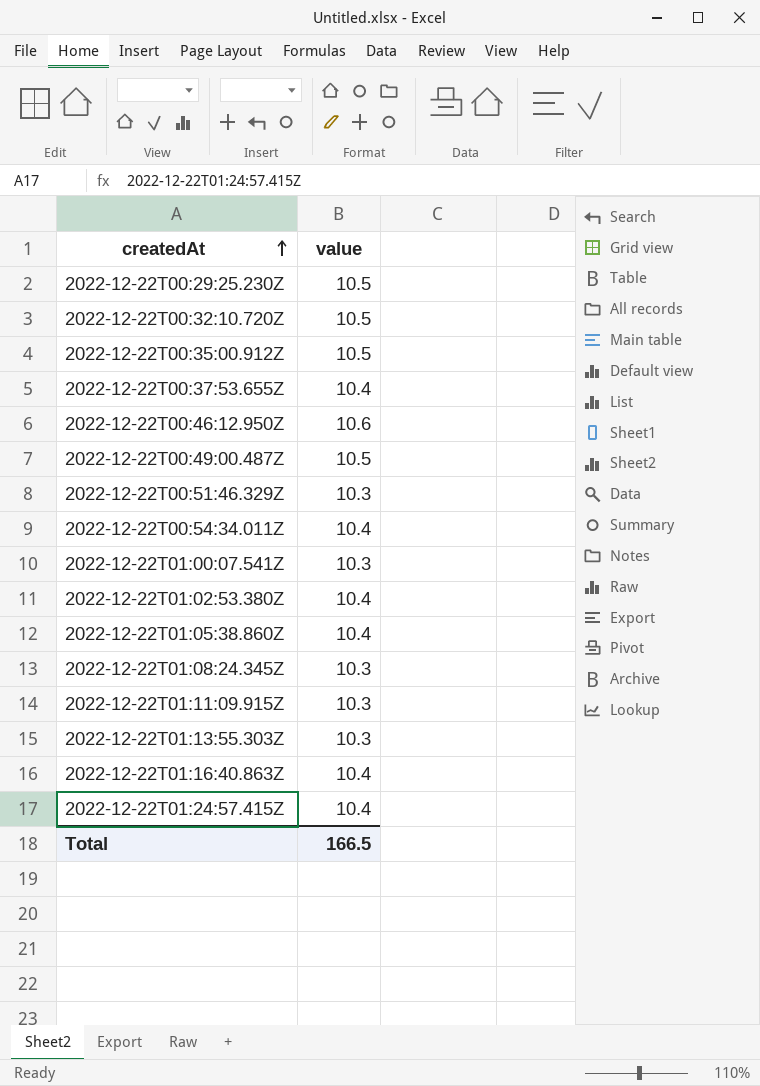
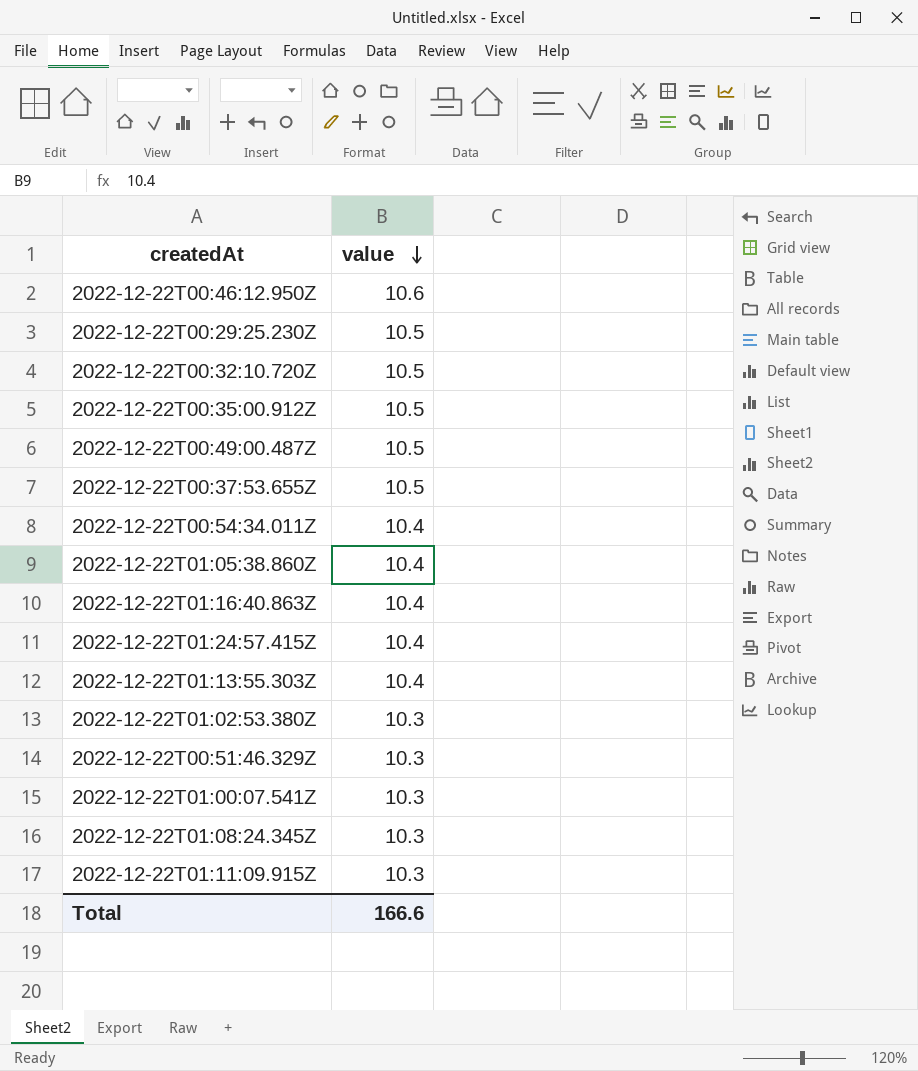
row order: createdAt ascending -> value descending
2022-12-22T00:37:53.655Z | value: 10.4 -> 10.5
2022-12-22T01:13:55.303Z | value: 10.3 -> 10.4
2022-12-22T01:02:53.380Z | value: 10.4 -> 10.3
Total | value: 166.5 -> 166.6

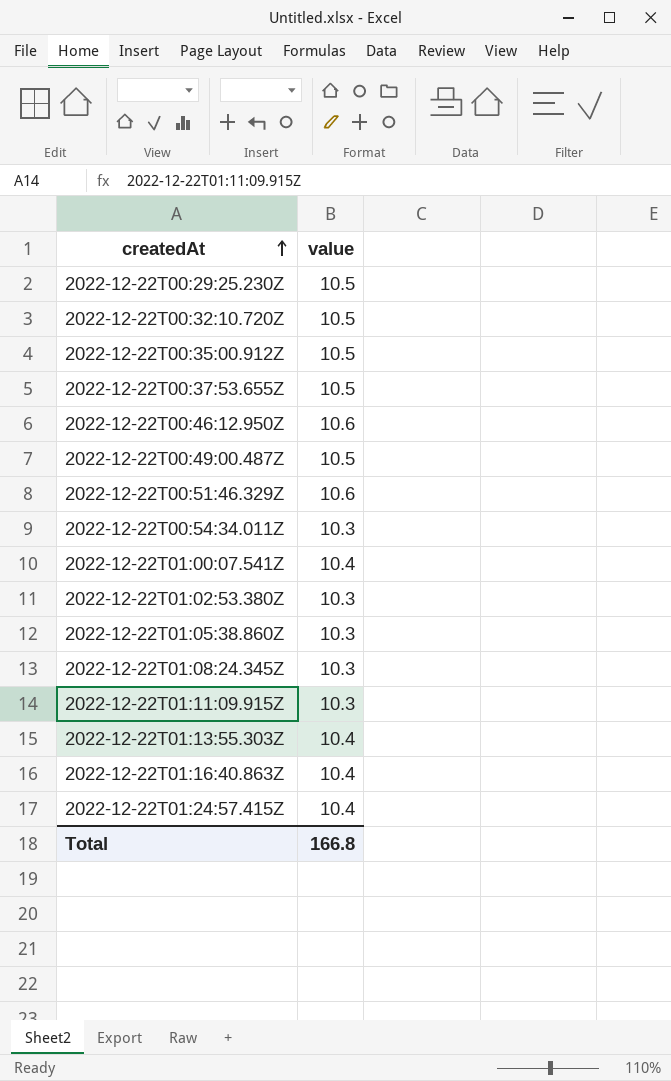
row order: value descending -> createdAt ascending
2022-12-22T00:51:46.329Z | value: 10.3 -> 10.6
2022-12-22T00:54:34.011Z | value: 10.4 -> 10.3
2022-12-22T01:00:07.541Z | value: 10.3 -> 10.4
2022-12-22T01:05:38.860Z | value: 10.4 -> 10.3
Total | value: 166.6 -> 166.8

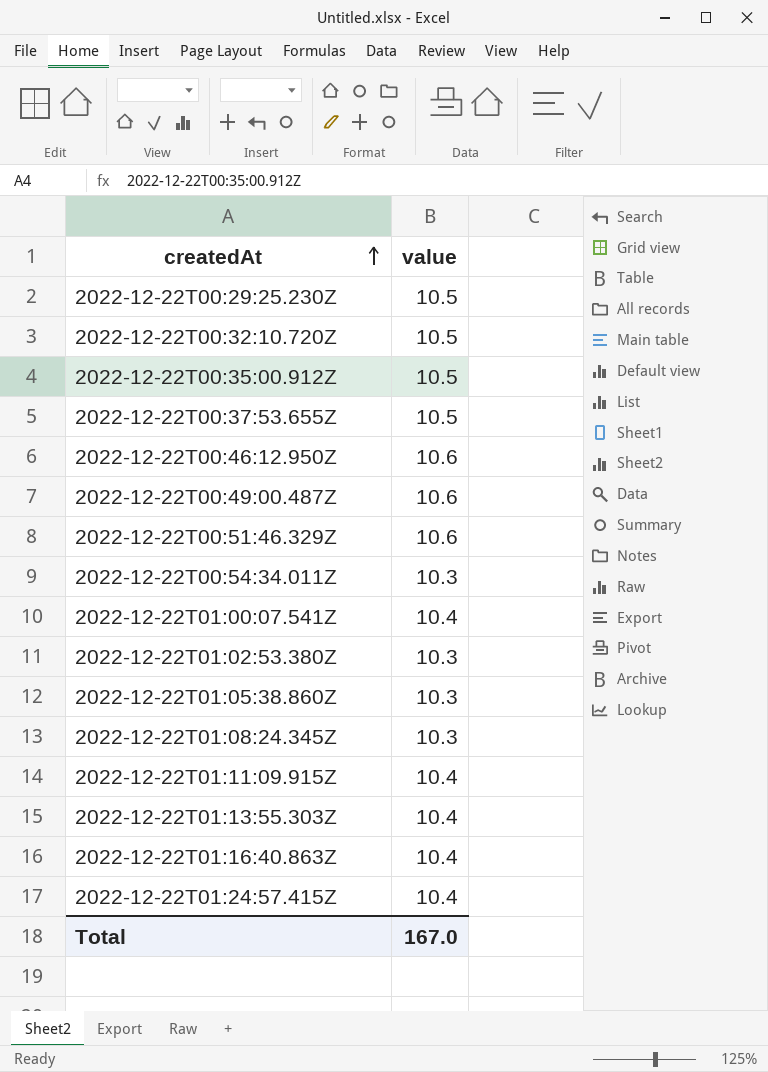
2022-12-22T00:49:00.487Z | value: 10.5 -> 10.6
2022-12-22T01:11:09.915Z | value: 10.3 -> 10.4
Total | value: 166.8 -> 167.0

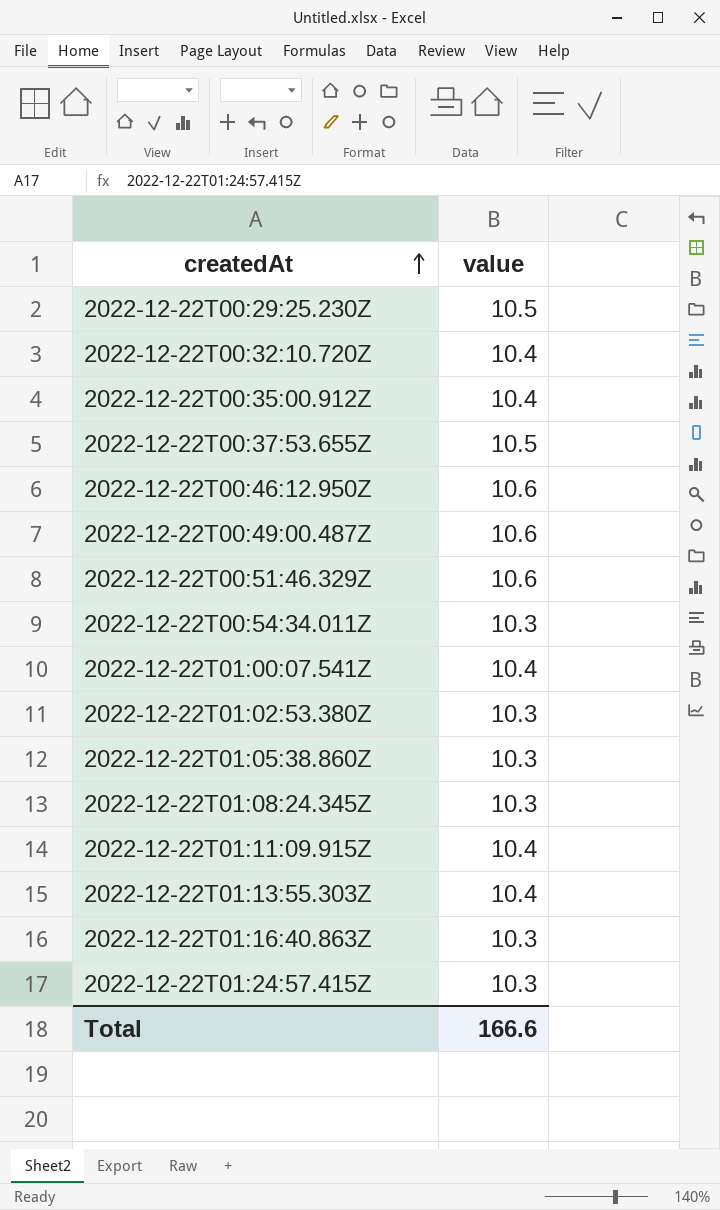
2022-12-22T00:32:10.720Z | value: 10.5 -> 10.4
2022-12-22T00:35:00.912Z | value: 10.5 -> 10.4
2022-12-22T01:16:40.863Z | value: 10.4 -> 10.3
2022-12-22T01:24:57.415Z | value: 10.4 -> 10.3
Total | value: 167.0 -> 166.6

